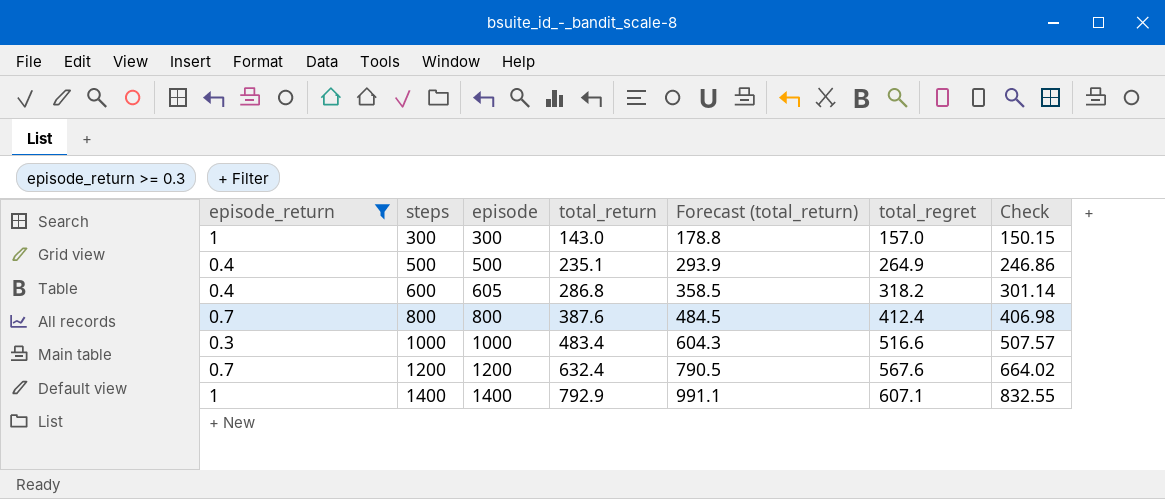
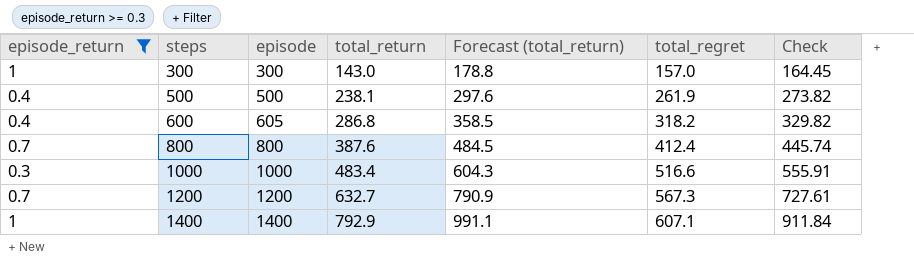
column Check | formula: [total_return] * 1.05 -> [total_return] * 1.15
500 | total_return: 235.1 -> 238.1
500 | Forecast (total_return): 293.9 -> 297.6
500 | total_regret: 264.9 -> 261.9
1200 | total_return: 632.4 -> 632.7
1200 | Forecast (total_return): 790.5 -> 790.9
1200 | total_regret: 567.6 -> 567.3

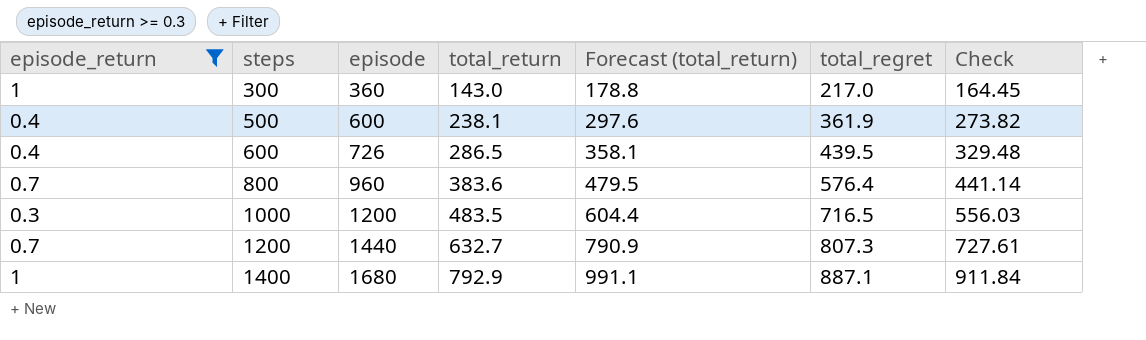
300 | episode: 300 -> 360
300 | total_regret: 157.0 -> 217.0
500 | episode: 500 -> 600
500 | total_regret: 261.9 -> 361.9
600 | episode: 605 -> 726
600 | total_return: 286.8 -> 286.5
600 | Forecast (total_return): 358.5 -> 358.1
600 | total_regret: 318.2 -> 439.5
600 | Check: 329.82 -> 329.48
800 | episode: 800 -> 960
800 | total_return: 387.6 -> 383.6
800 | Forecast (total_return): 484.5 -> 479.5
800 | total_regret: 412.4 -> 576.4
800 | Check: 445.74 -> 441.14
1000 | episode: 1000 -> 1200
1000 | total_return: 483.4 -> 483.5
1000 | Forecast (total_return): 604.3 -> 604.4
1000 | total_regret: 516.6 -> 716.5
1000 | Check: 555.91 -> 556.03
1200 | episode: 1200 -> 1440
1200 | total_regret: 567.3 -> 807.3
1400 | episode: 1400 -> 1680
1400 | total_regret: 607.1 -> 887.1

